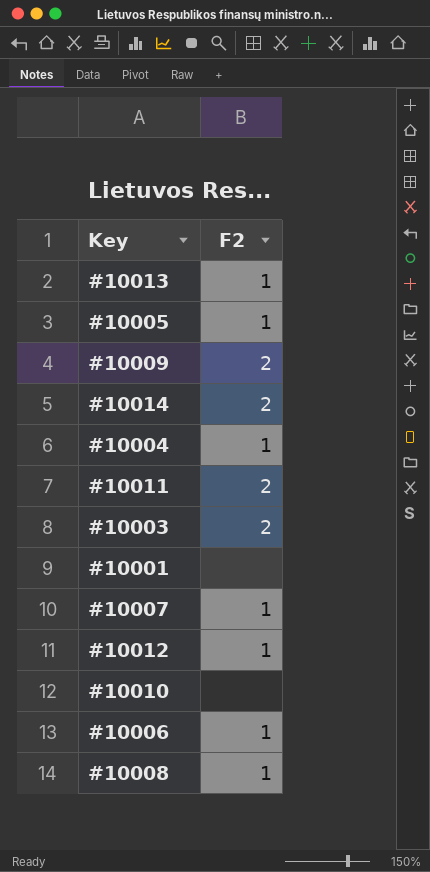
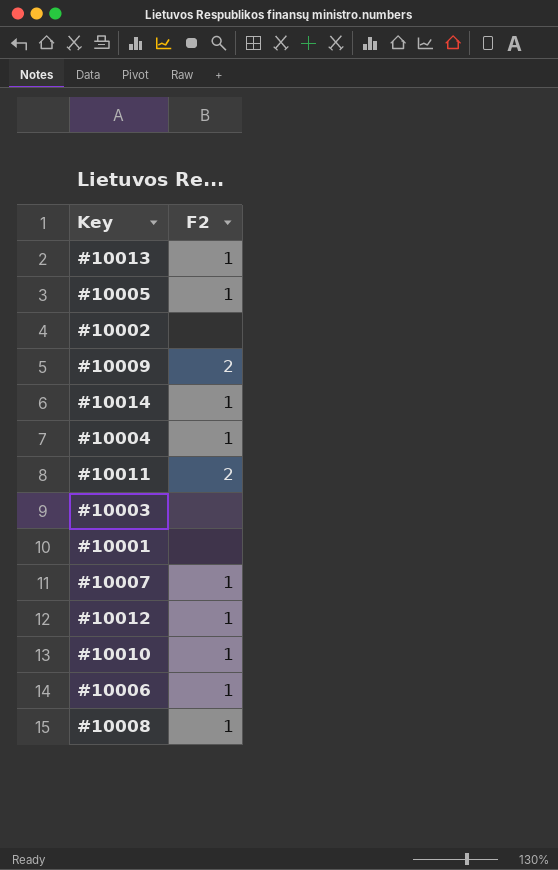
row #10002: none -> none
#10014 | F2: 2 -> 1
#10003 | F2: 2 -> none
#10010 | F2: none -> 1

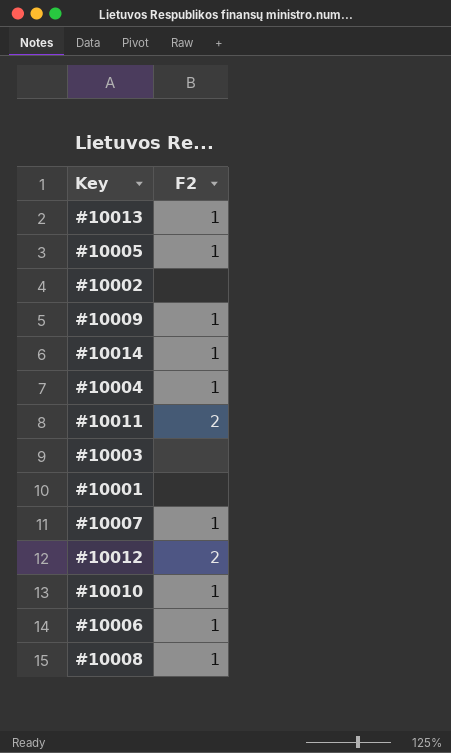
#10009 | F2: 2 -> 1
#10012 | F2: 1 -> 2

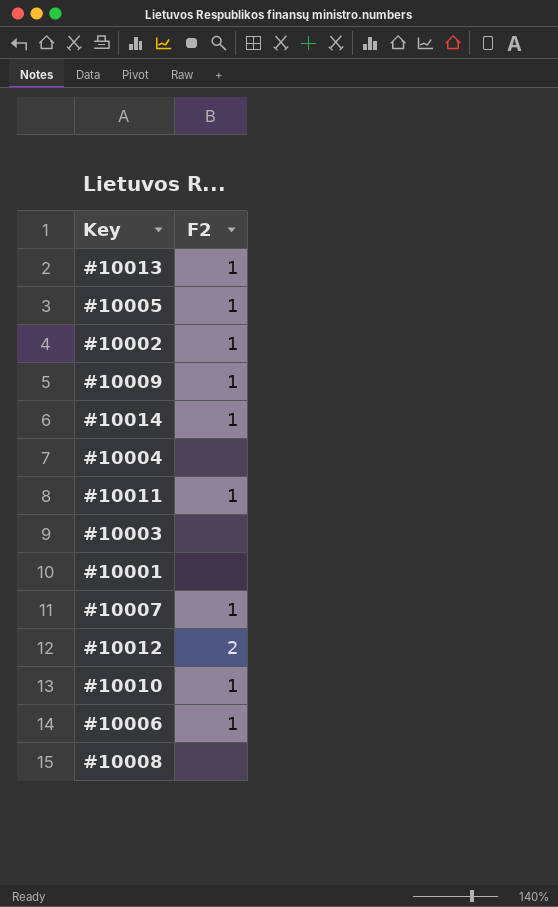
#10002 | F2: none -> 1
#10004 | F2: 1 -> none
#10011 | F2: 2 -> 1
#10008 | F2: 1 -> none

